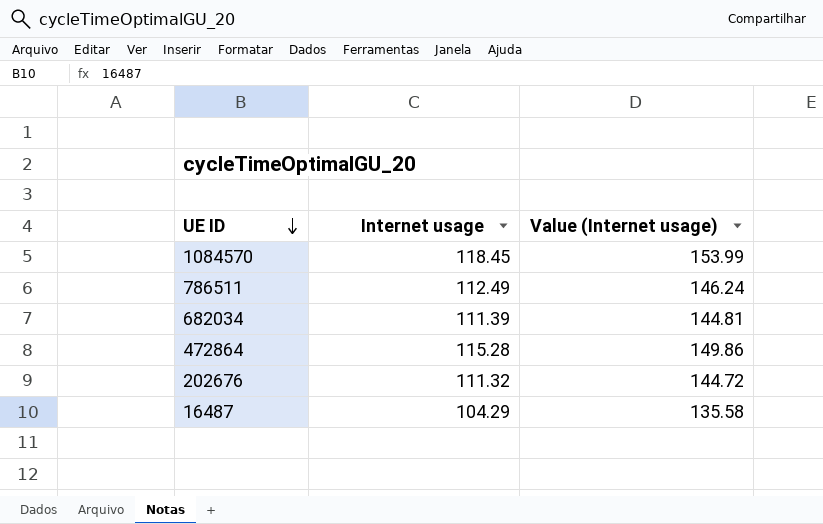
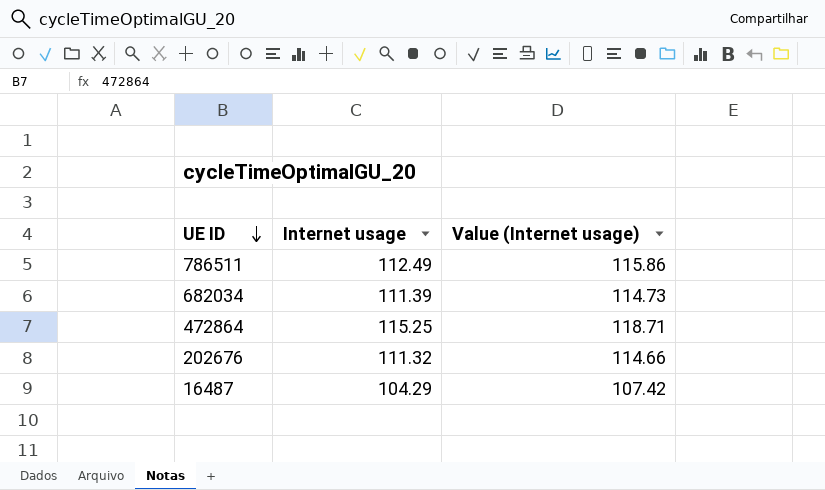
column Value (Internet usage) | formula: [Internet usage] * 1.3 -> [Internet usage] * 1.03
row 1084570: 118.45 | 153.99 -> none
472864 | Internet usage: 115.28 -> 115.25

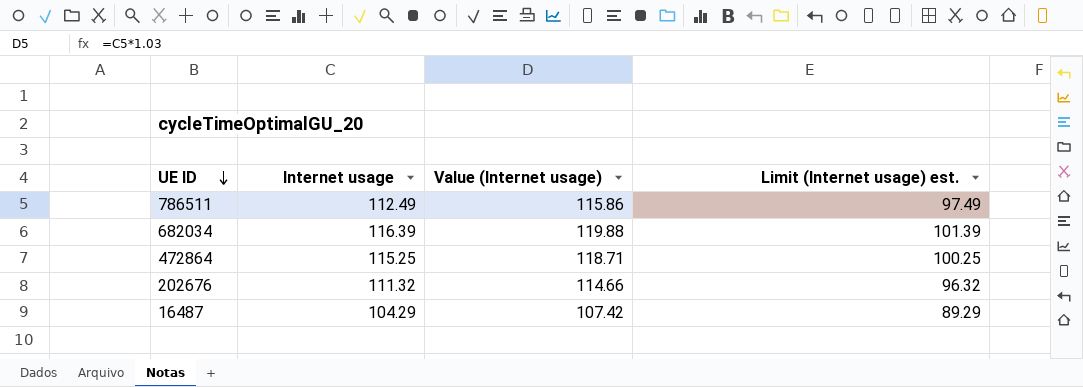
column Limit (Internet usage) est. | formula: none -> [Internet usage] - 15
682034 | Internet usage: 111.39 -> 116.39
682034 | Value (Internet usage): 114.73 -> 119.88

